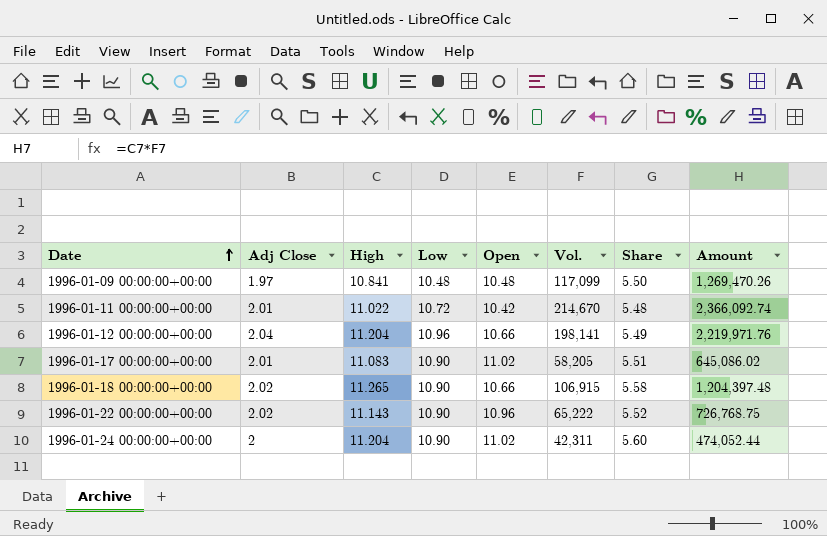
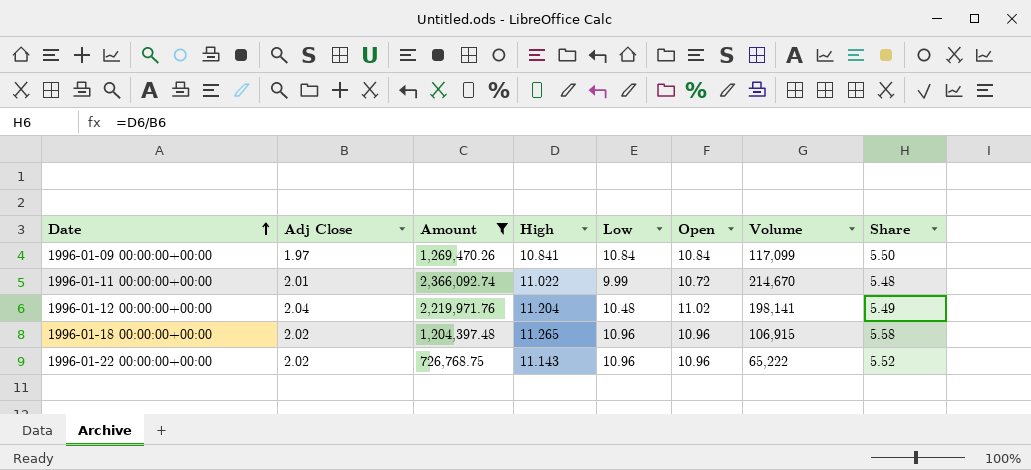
filter: none -> Amount >= 726,768.75
column Amount | position: 8 -> 3
column name: Vol. -> Volume
1996-01-09 00:00:00+00:00 | Low: 10.48 -> 10.84
1996-01-09 00:00:00+00:00 | Open: 10.48 -> 10.84
1996-01-11 00:00:00+00:00 | Low: 10.72 -> 9.99
1996-01-11 00:00:00+00:00 | Open: 10.42 -> 10.72
1996-01-12 00:00:00+00:00 | Low: 10.96 -> 10.48
1996-01-12 00:00:00+00:00 | Open: 10.66 -> 11.02
1996-01-18 00:00:00+00:00 | Low: 10.90 -> 10.96
1996-01-18 00:00:00+00:00 | Open: 10.66 -> 10.96
1996-01-22 00:00:00+00:00 | Low: 10.90 -> 10.96

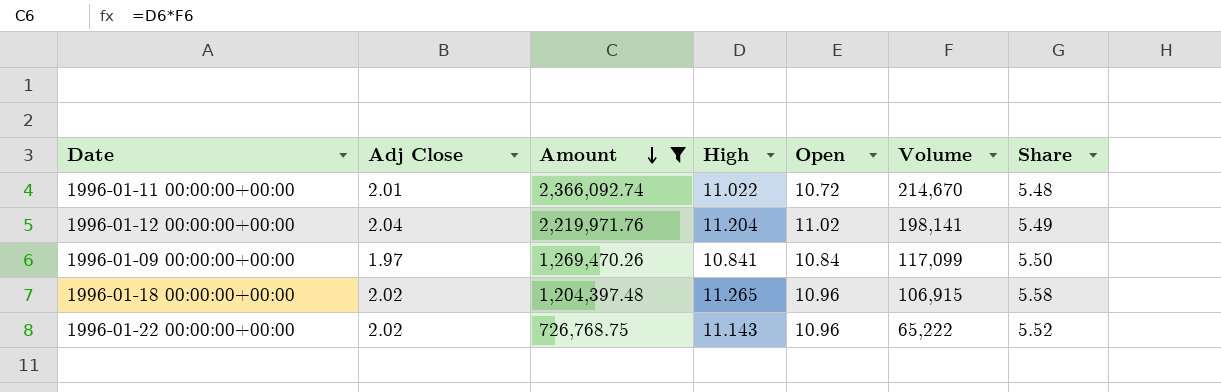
row order: Date ascending -> Amount descending
column Low | position: 5 -> none

